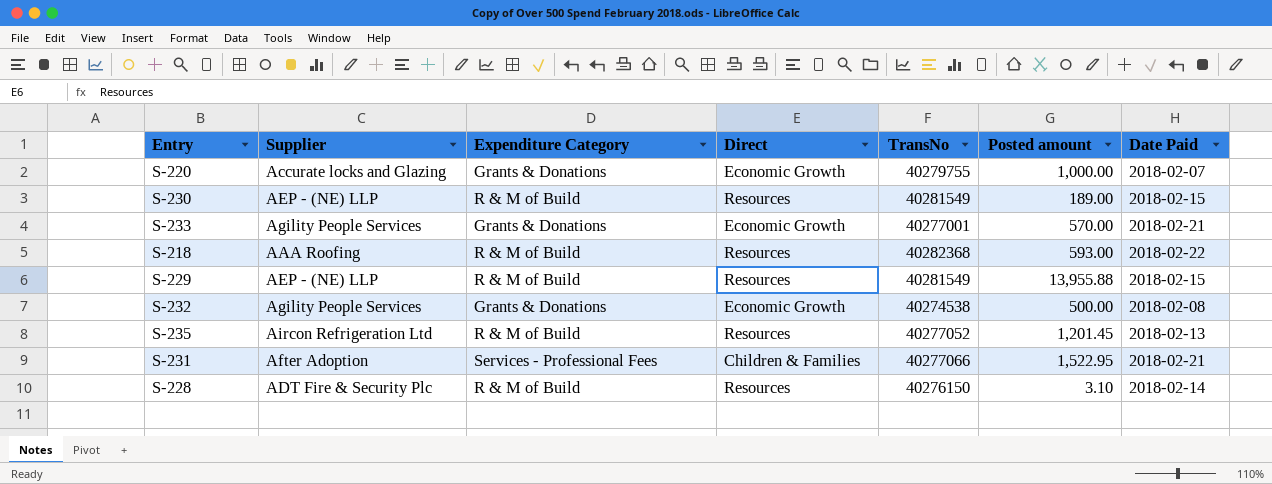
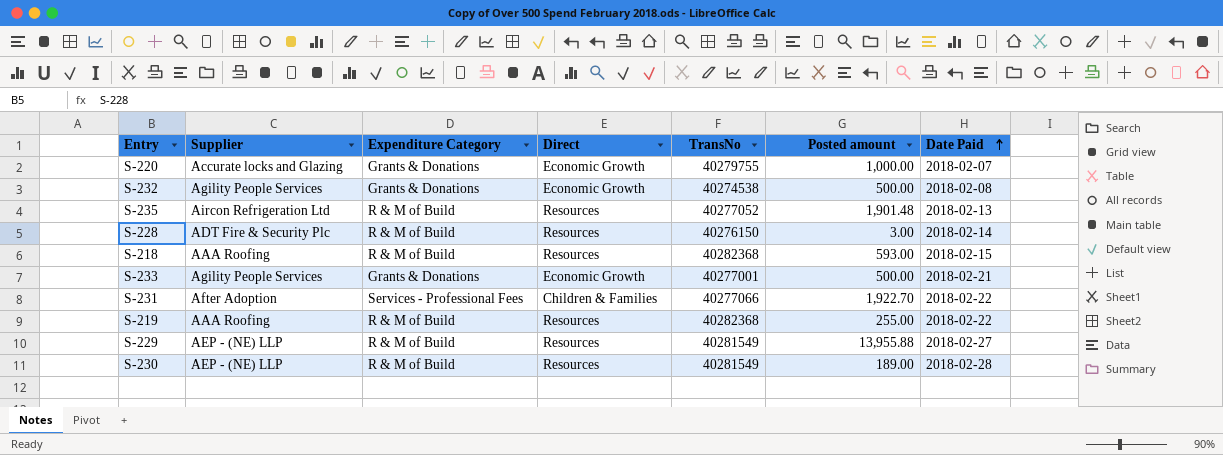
row order: none -> Date Paid ascending
S-235 | Posted amount: 1,201.45 -> 1,901.48
S-228 | Posted amount: 3.10 -> 3.00
S-218 | Date Paid: 2018-02-22 -> 2018-02-15
S-233 | Posted amount: 570.00 -> 500.00
S-231 | Posted amount: 1,522.95 -> 1,922.70
S-231 | Date Paid: 2018-02-21 -> 2018-02-22
row S-219: none -> AAA Roofing | R & M of Build | Resources | 40282368 | 255.00 | 2018-02-22
S-229 | Date Paid: 2018-02-15 -> 2018-02-27
S-230 | Date Paid: 2018-02-15 -> 2018-02-28

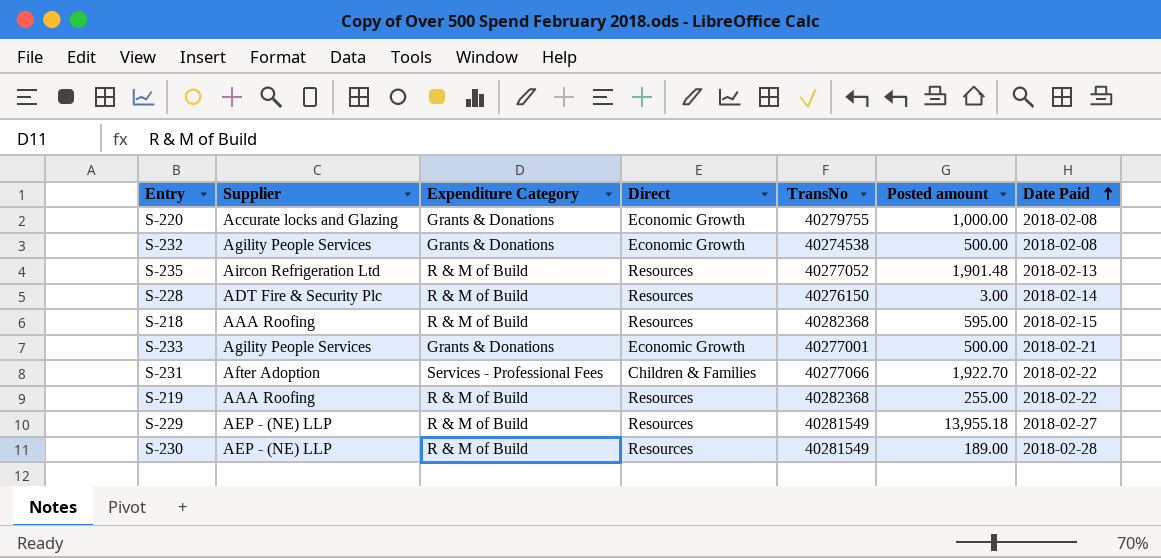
S-220 | Date Paid: 2018-02-07 -> 2018-02-08
S-218 | Posted amount: 593.00 -> 595.00
S-229 | Posted amount: 13,955.88 -> 13,955.18

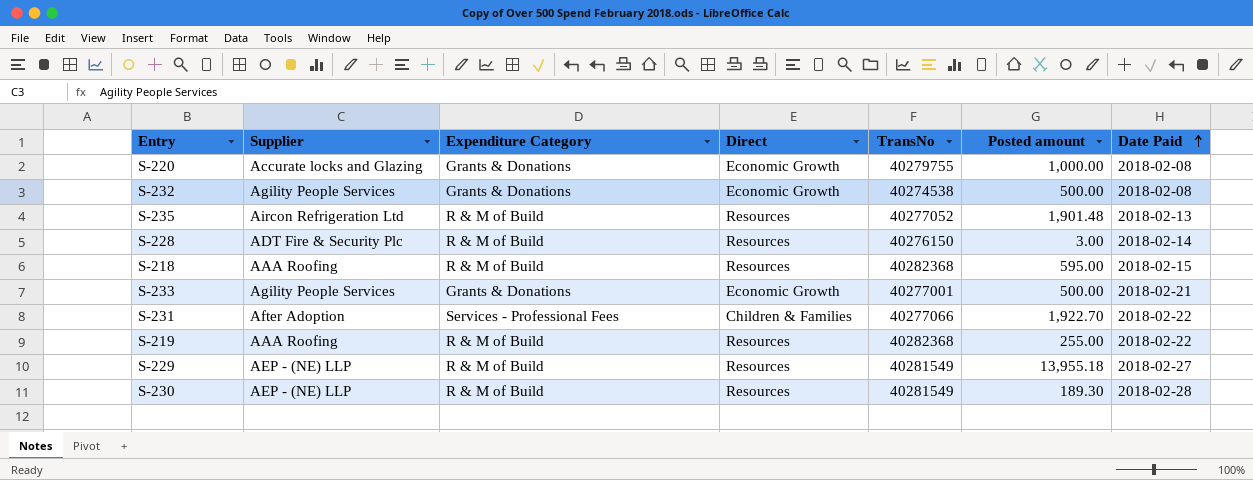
S-230 | Posted amount: 189.00 -> 189.30

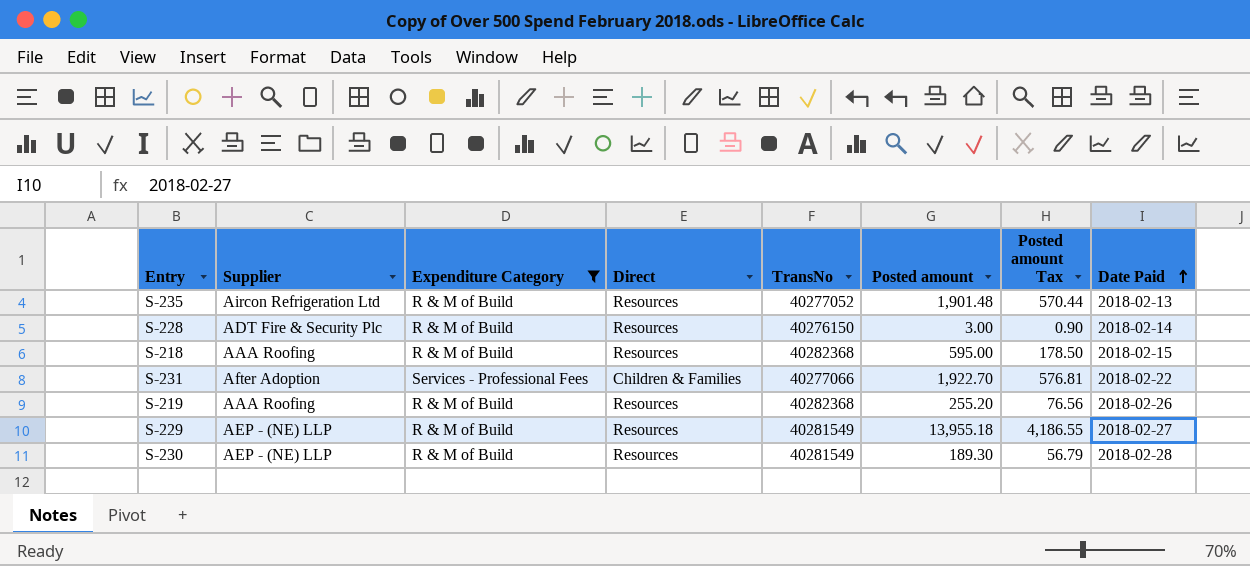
filter: none -> Expenditure Category != Grants & Donations
column Posted amount Tax | formula: none -> [Posted amount] * 0.3
S-219 | Posted amount: 255.00 -> 255.20
S-219 | Date Paid: 2018-02-22 -> 2018-02-26

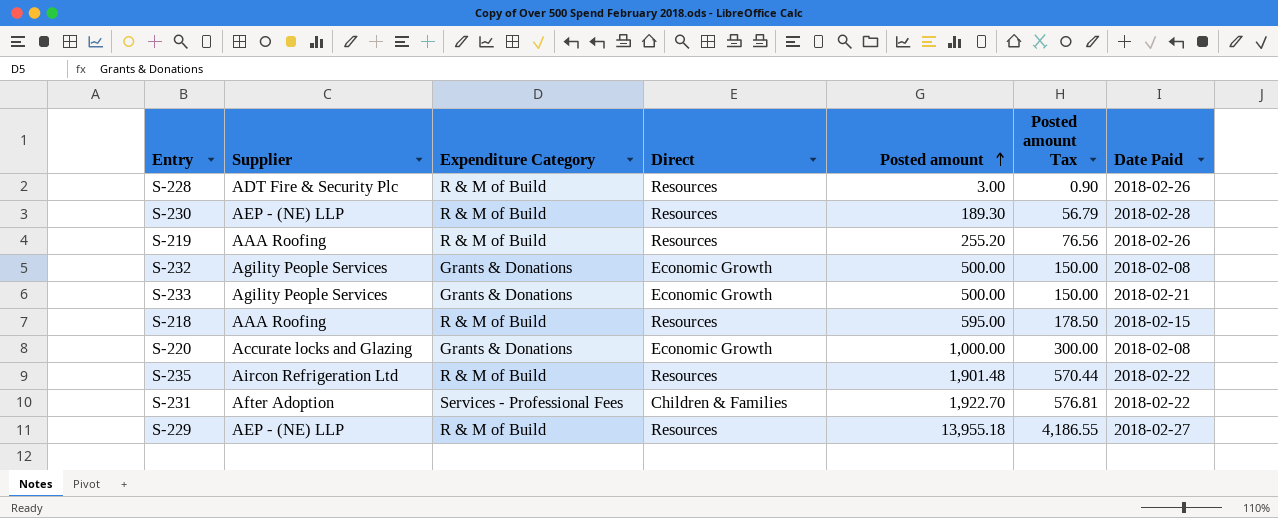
filter: Expenditure Category != Grants & Donations -> none
row order: Date Paid ascending -> Posted amount ascending
column TransNo | position: 5 -> none
S-228 | Date Paid: 2018-02-14 -> 2018-02-26
S-235 | Date Paid: 2018-02-13 -> 2018-02-22

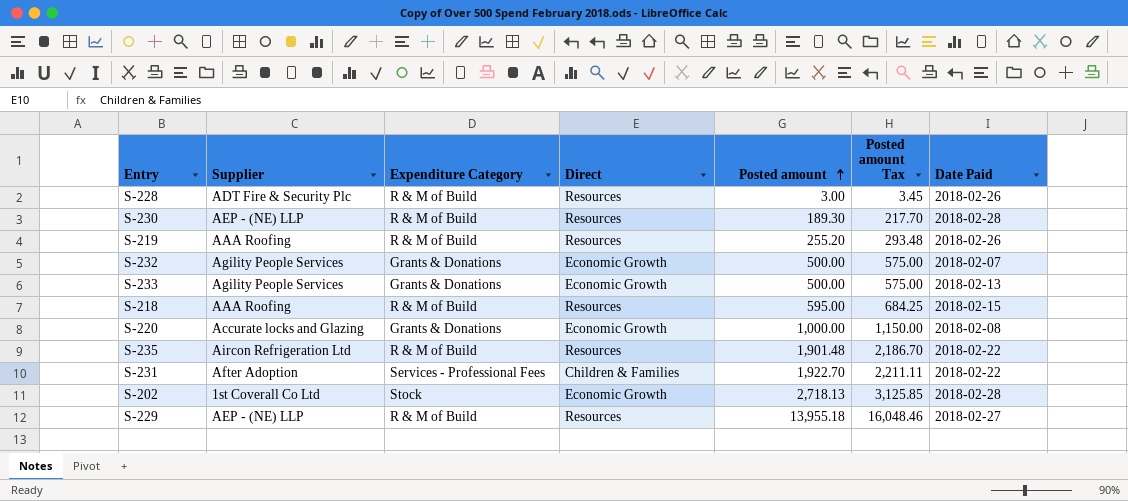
column Posted amount Tax | formula: [Posted amount] * 0.3 -> [Posted amount] * 1.15
S-232 | Date Paid: 2018-02-08 -> 2018-02-07
S-233 | Date Paid: 2018-02-21 -> 2018-02-13
row S-202: none -> 1st Coverall Co Ltd | Stock | Economic Growth | 2,718.13 | 3,125.85 | 2018-02-28

